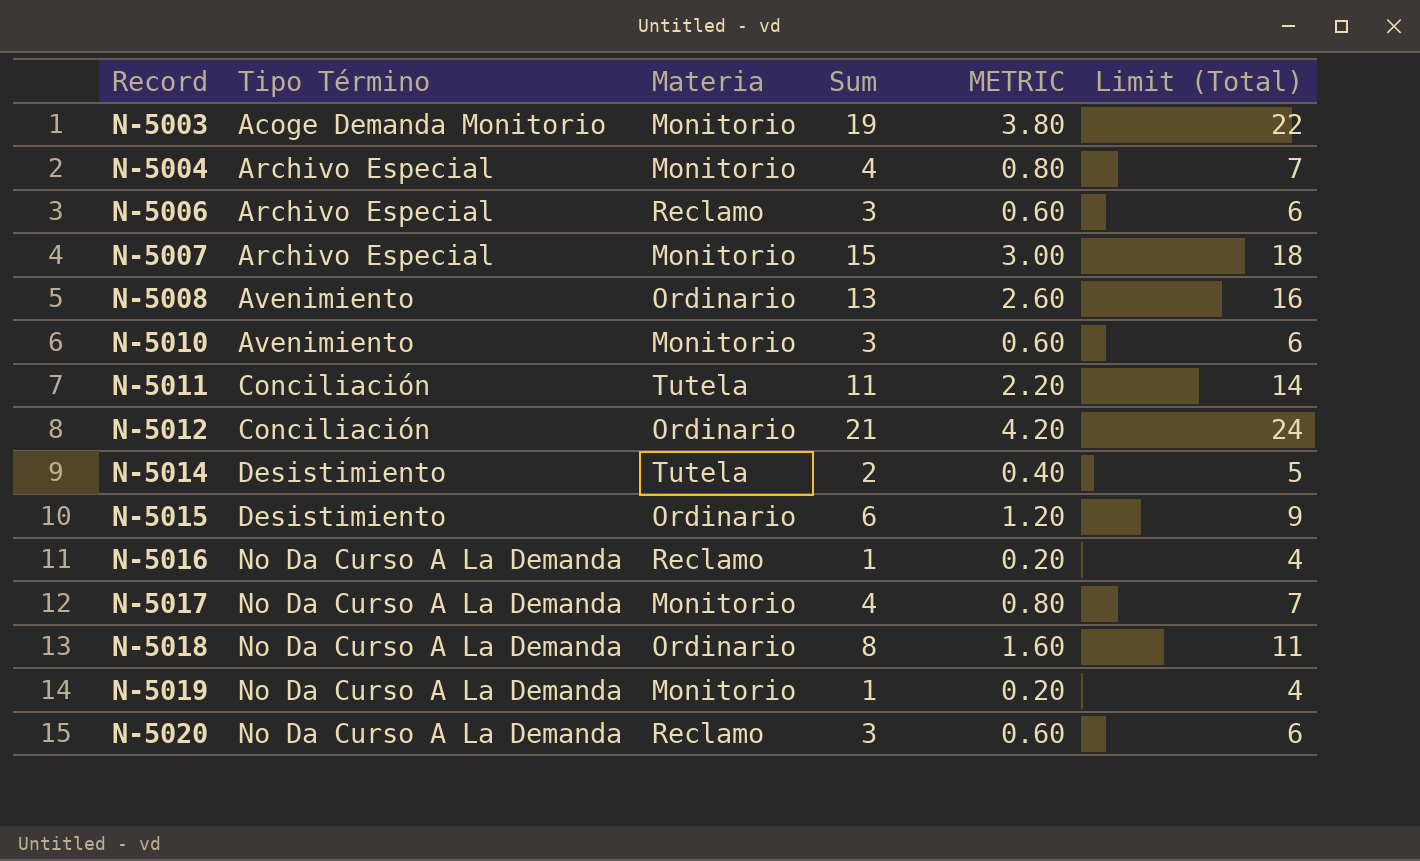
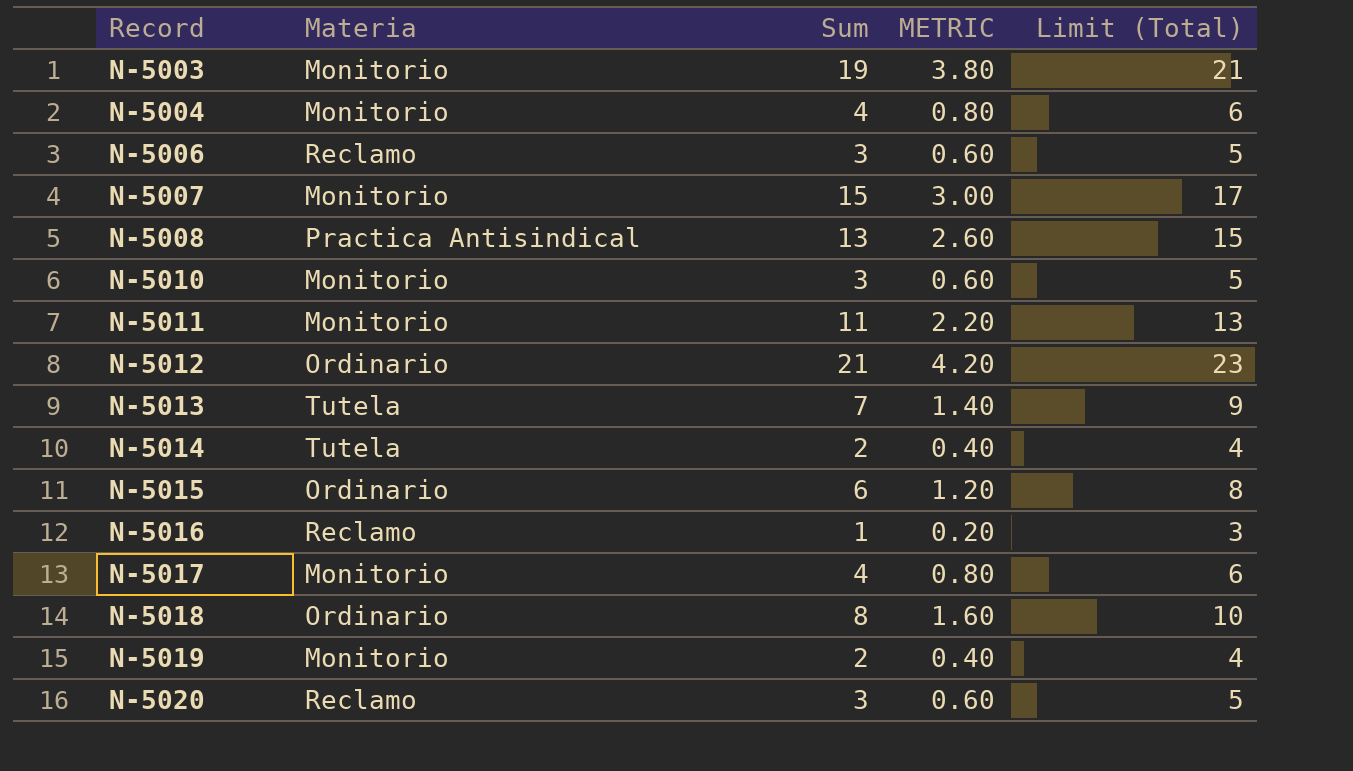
column Tipo Término | position: 2 -> none
column Limit (Total) | formula: [Sum] + 3 -> [Sum] + 2
N-5008 | Materia: Ordinario -> Practica Antisindical
N-5011 | Materia: Tutela -> Monitorio
row N-5013: none -> Tutela | 7 | 1.40 | 9
N-5019 | Sum: 1 -> 2
N-5019 | METRIC: 0.20 -> 0.40

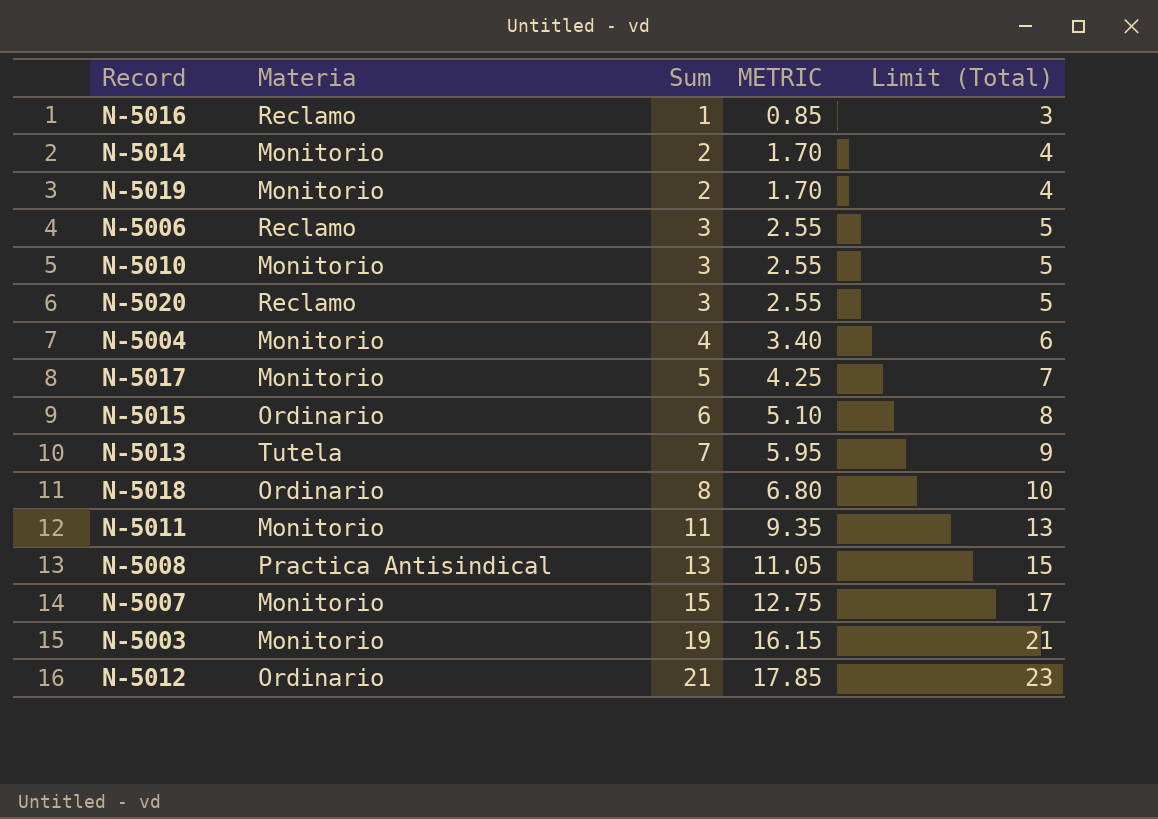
row order: Record ascending -> Sum ascending
column METRIC | formula: [Sum] * 0.2 -> [Sum] * 0.85
N-5014 | Materia: Tutela -> Monitorio
N-5017 | Sum: 4 -> 5
N-5017 | Limit (Total): 6 -> 7

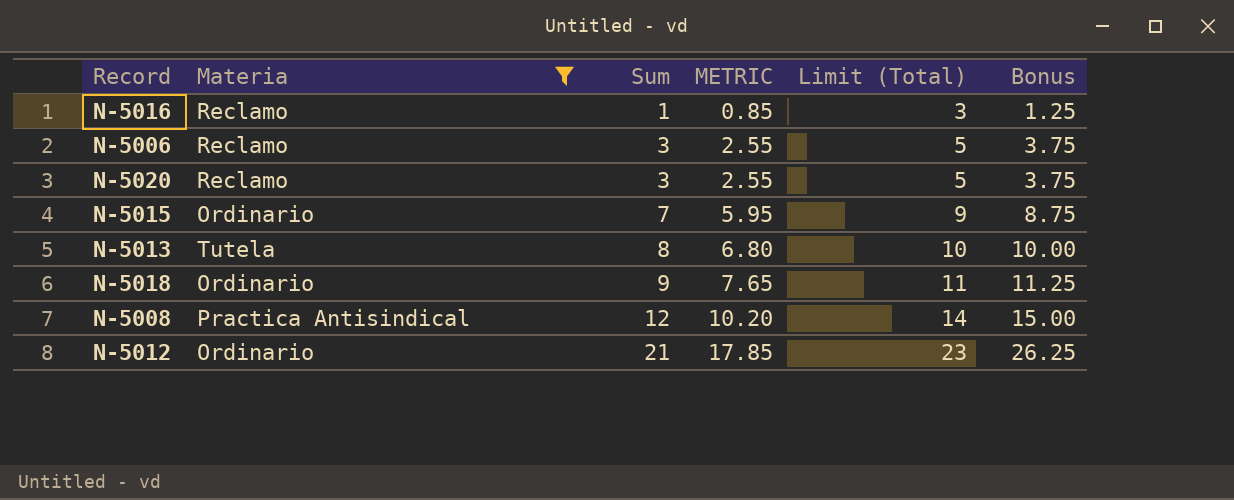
filter: none -> Materia != Monitorio
column Bonus | formula: none -> [Sum] * 1.25
N-5015 | Sum: 6 -> 7
N-5015 | METRIC: 5.10 -> 5.95
N-5015 | Limit (Total): 8 -> 9
N-5013 | Sum: 7 -> 8
N-5013 | METRIC: 5.95 -> 6.80
N-5013 | Limit (Total): 9 -> 10
N-5018 | Sum: 8 -> 9
N-5018 | METRIC: 6.80 -> 7.65
N-5018 | Limit (Total): 10 -> 11
N-5008 | Sum: 13 -> 12
N-5008 | METRIC: 11.05 -> 10.20
N-5008 | Limit (Total): 15 -> 14

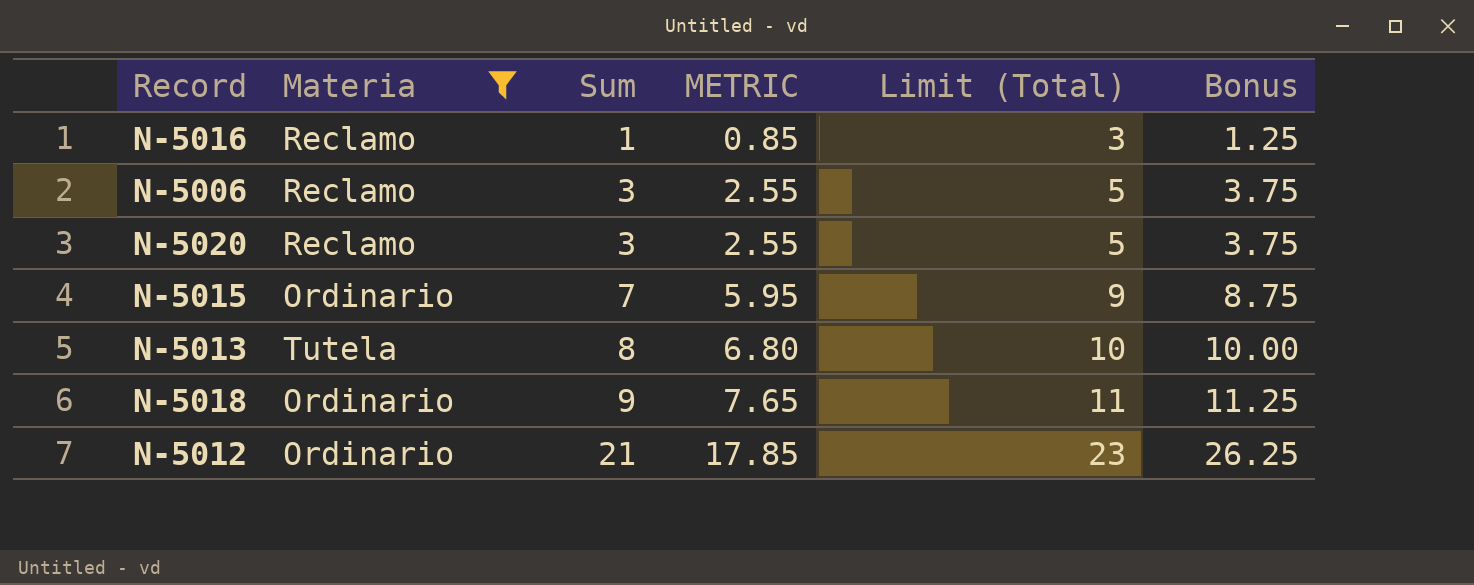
row N-5008: Practica Antisindical | 12 | 10.20 | 14 | 15.00 -> none

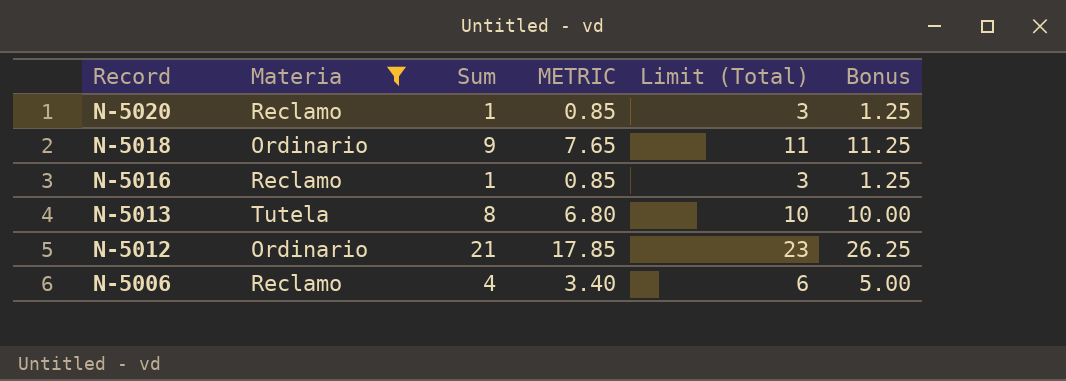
row order: Sum ascending -> Record descending
row N-5015: Ordinario | 7 | 5.95 | 9 | 8.75 -> none
N-5020 | Sum: 3 -> 1
N-5020 | METRIC: 2.55 -> 0.85
N-5020 | Limit (Total): 5 -> 3
N-5020 | Bonus: 3.75 -> 1.25
N-5006 | Sum: 3 -> 4
N-5006 | METRIC: 2.55 -> 3.40
N-5006 | Limit (Total): 5 -> 6
N-5006 | Bonus: 3.75 -> 5.00

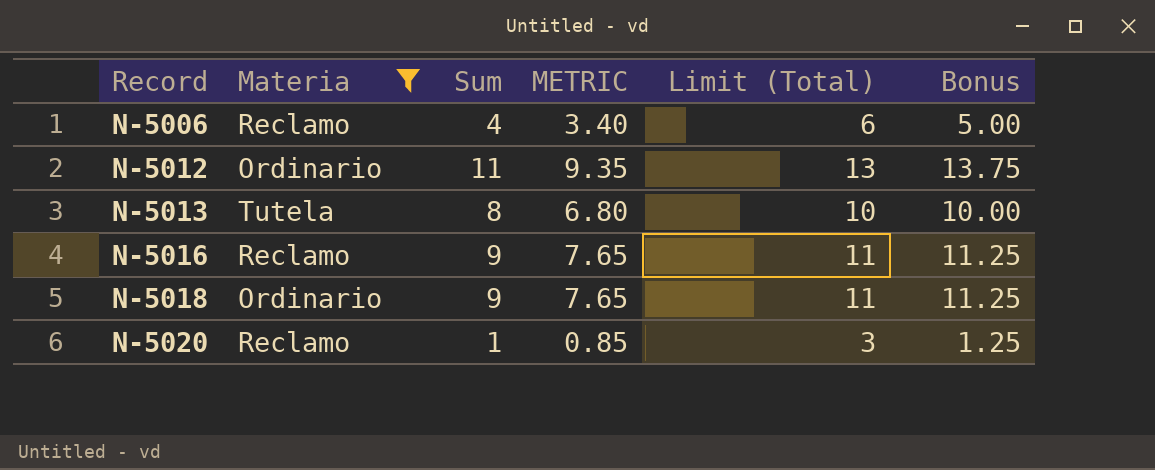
row order: Record descending -> Record ascending
N-5012 | Sum: 21 -> 11
N-5012 | METRIC: 17.85 -> 9.35
N-5012 | Limit (Total): 23 -> 13
N-5012 | Bonus: 26.25 -> 13.75
N-5016 | Sum: 1 -> 9
N-5016 | METRIC: 0.85 -> 7.65
N-5016 | Limit (Total): 3 -> 11
N-5016 | Bonus: 1.25 -> 11.25

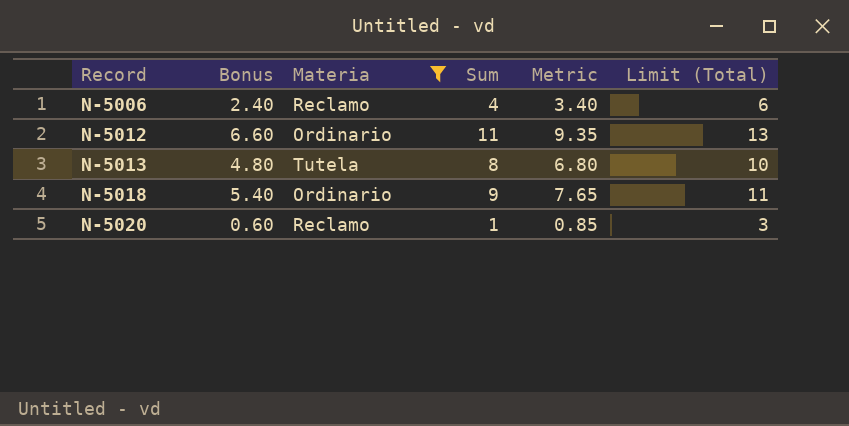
column Bonus | formula: [Sum] * 1.25 -> [Sum] * 0.6
column Bonus | position: 6 -> 2
column name: METRIC -> Metric
row N-5016: Reclamo | 9 | 7.65 | 11 | 11.25 -> none

